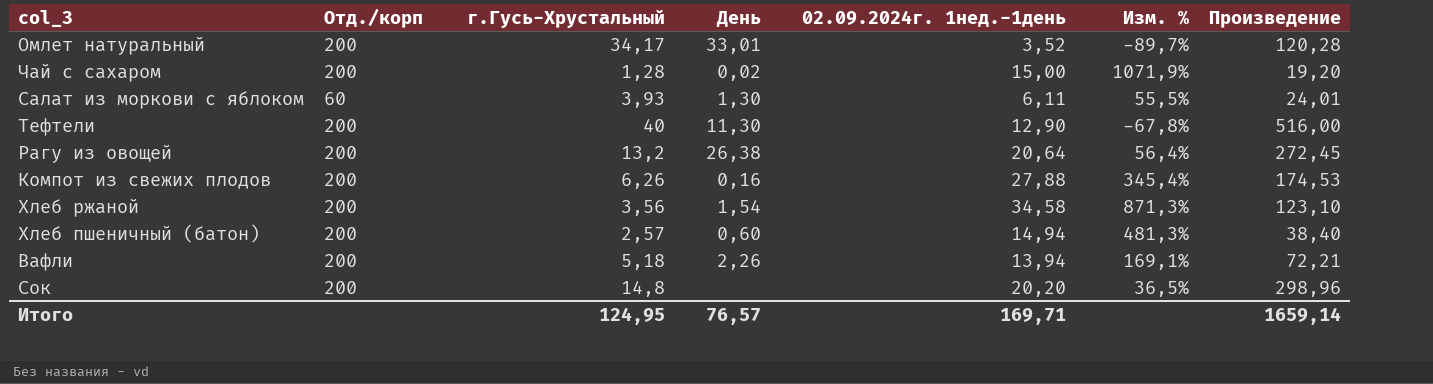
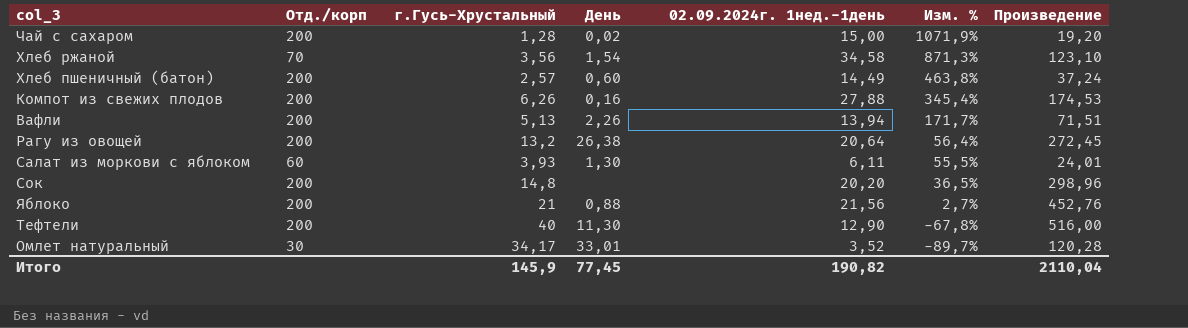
row order: none -> Изм. % descending
Хлеб ржаной | Отд./корп: 200 -> 70
Хлеб пшеничный (батон) | 02.09.2024г. 1нед.-1день: 14,94 -> 14,49
Хлеб пшеничный (батон) | Изм. %: 481,3% -> 463,8%
Хлеб пшеничный (батон) | Произведение: 38,40 -> 37,24
Вафли | г.Гусь-Хрустальный: 5,18 -> 5,13
Вафли | Изм. %: 169,1% -> 171,7%
Вафли | Произведение: 72,21 -> 71,51
row Яблоко: none -> 200 | 21 | 0,88 | 21,56 | 2,7% | 452,76
Омлет натуральный | Отд./корп: 200 -> 30
Итого | г.Гусь-Хрустальный: 124,95 -> 145,9
Итого | День: 76,57 -> 77,45
Итого | 02.09.2024г. 1нед.-1день: 169,71 -> 190,82
Итого | Произведение: 1659,14 -> 2110,04

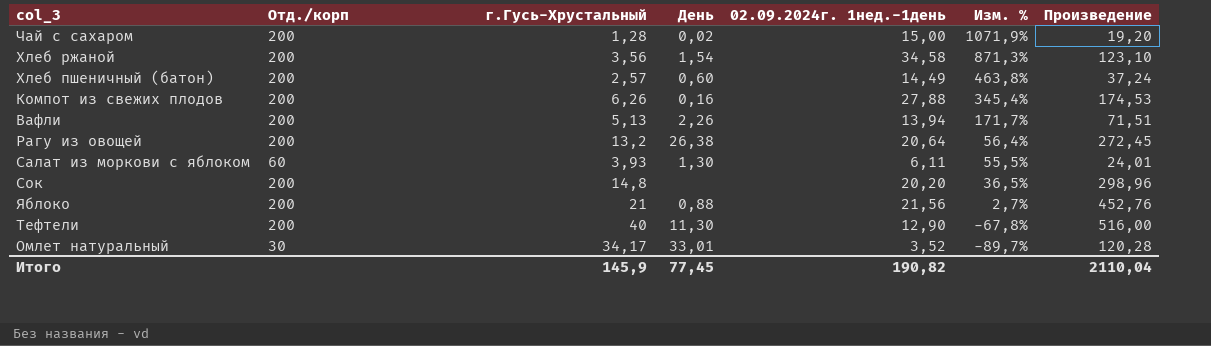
Хлеб ржаной | Отд./корп: 70 -> 200

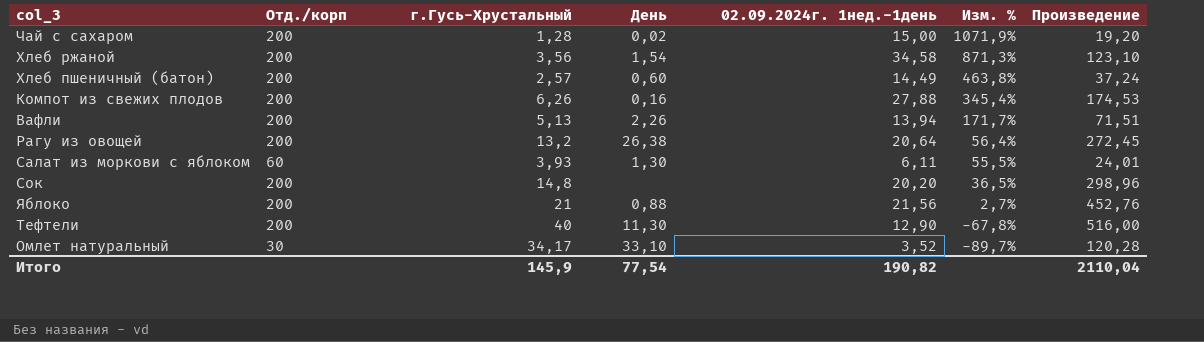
Омлет натуральный | День: 33,01 -> 33,10
Итого | День: 77,45 -> 77,54

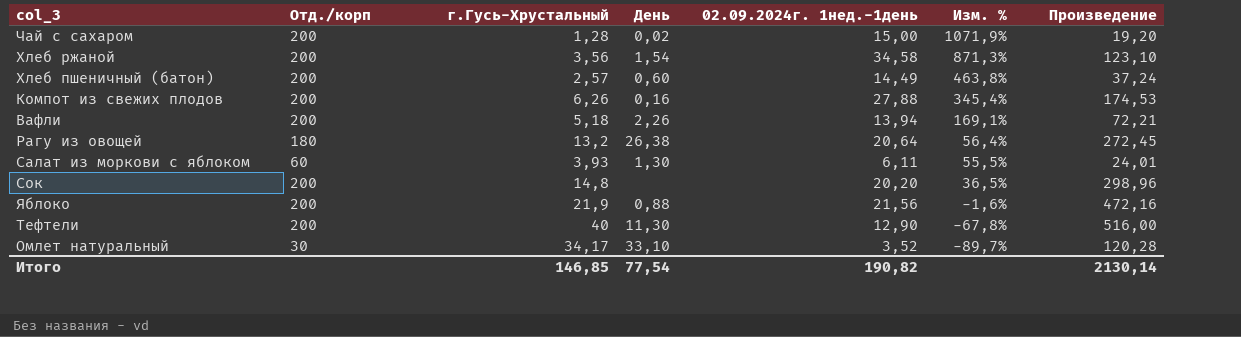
Вафли | г.Гусь-Хрустальный: 5,13 -> 5,18
Вафли | Изм. %: 171,7% -> 169,1%
Вафли | Произведение: 71,51 -> 72,21
Рагу из овощей | Отд./корп: 200 -> 180
Яблоко | г.Гусь-Хрустальный: 21 -> 21,9
Яблоко | Изм. %: 2,7% -> -1,6%
Яблоко | Произведение: 452,76 -> 472,16
Итого | г.Гусь-Хрустальный: 145,9 -> 146,85
Итого | Произведение: 2110,04 -> 2130,14

